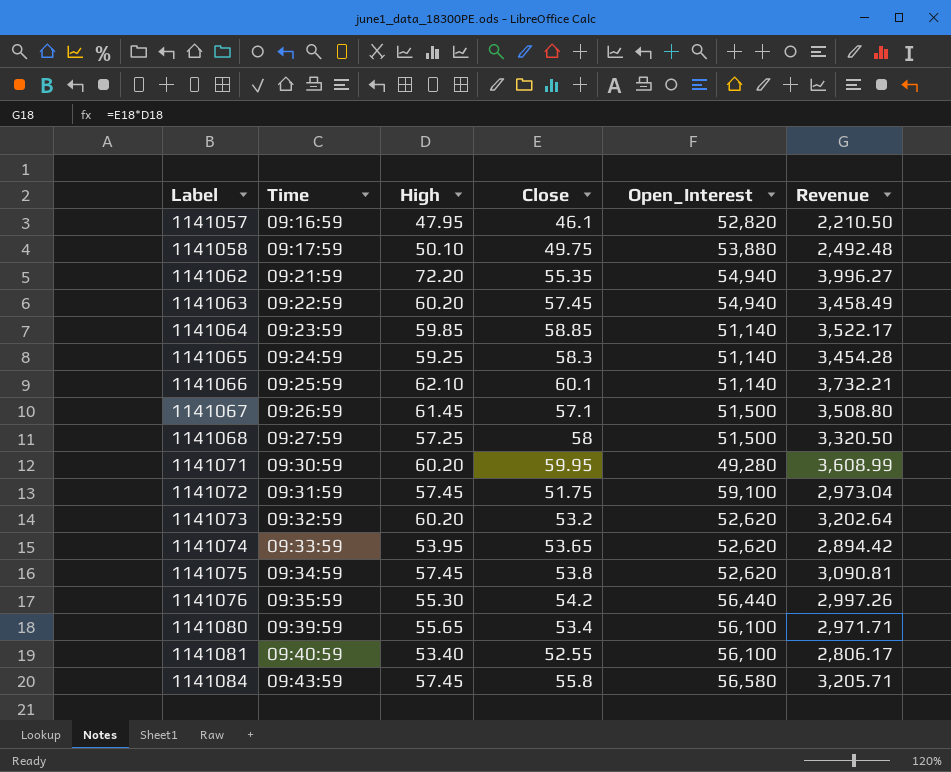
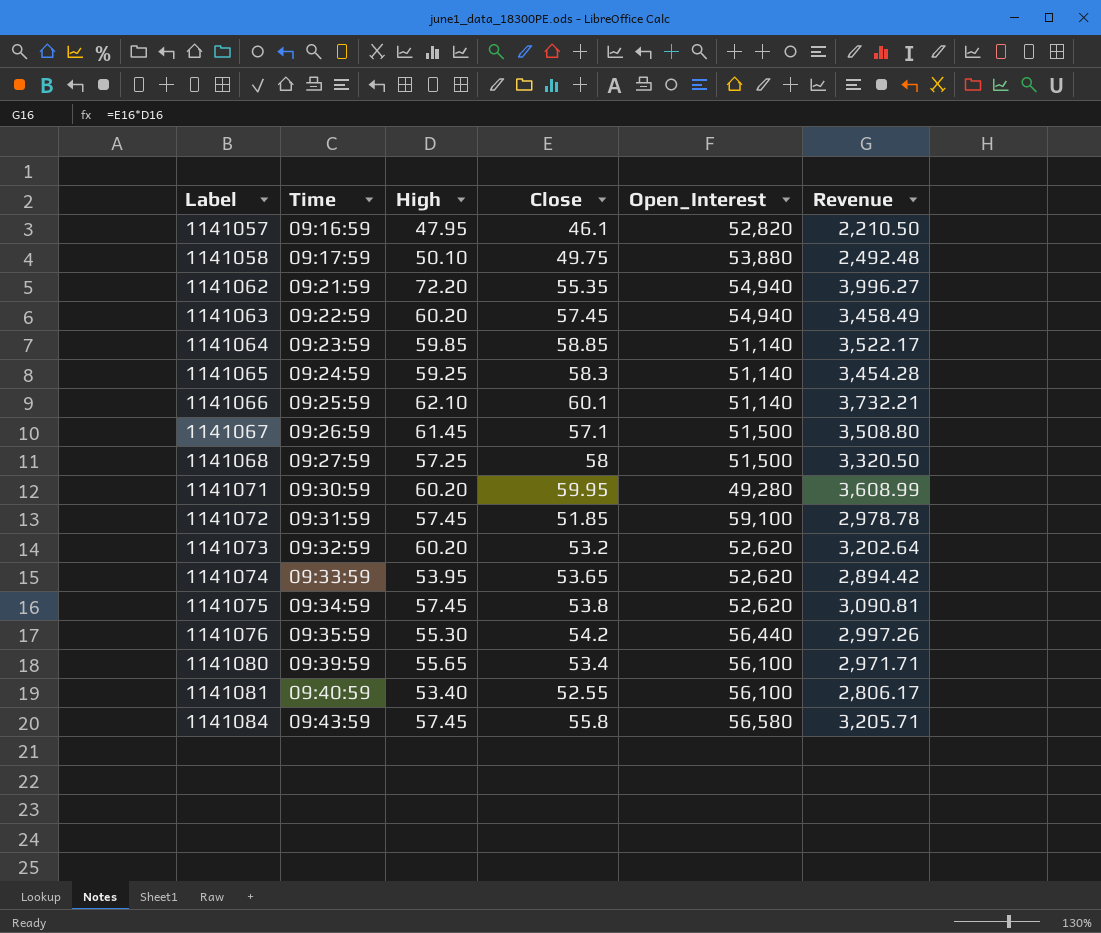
1141072 | Close: 51.75 -> 51.85
1141072 | Revenue: 2,973.04 -> 2,978.78

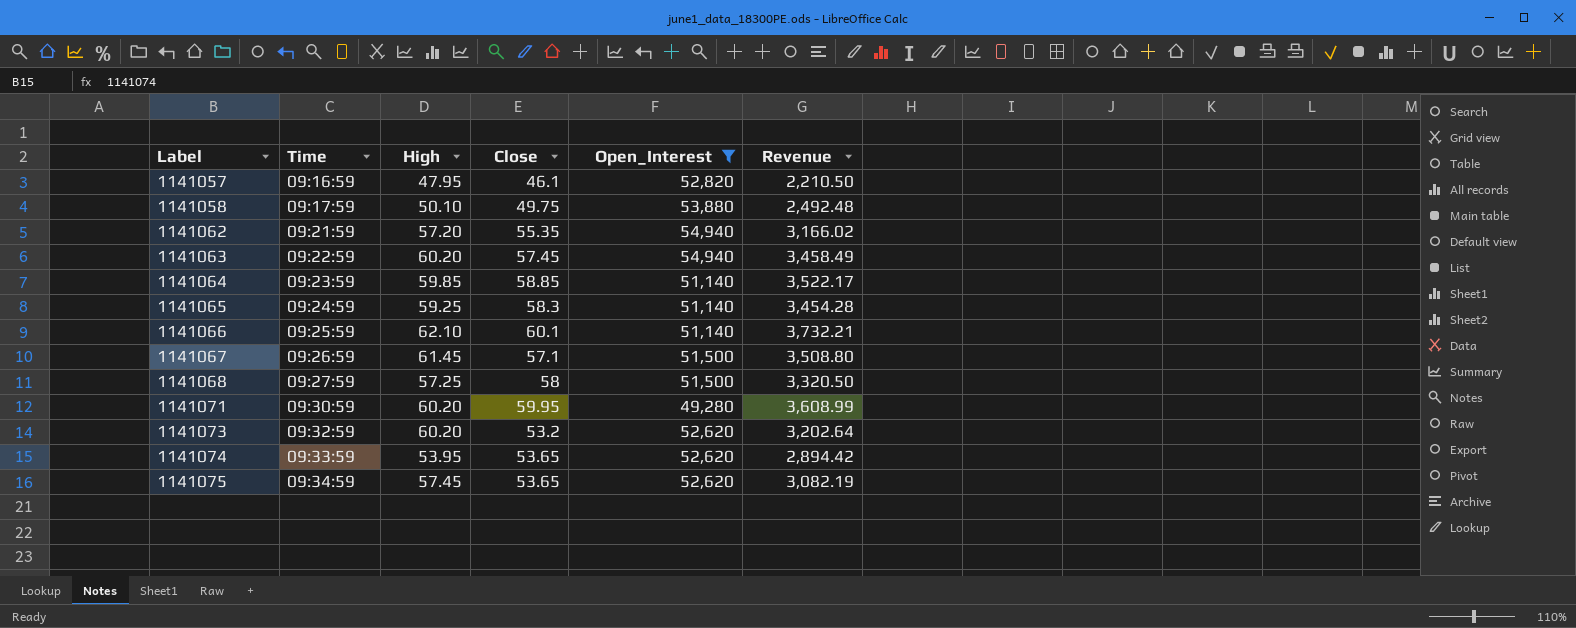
filter: none -> Open_Interest <= 54,940
1141062 | High: 72.20 -> 57.20
1141062 | Revenue: 3,996.27 -> 3,166.02
1141075 | Close: 53.8 -> 53.65
1141075 | Revenue: 3,090.81 -> 3,082.19

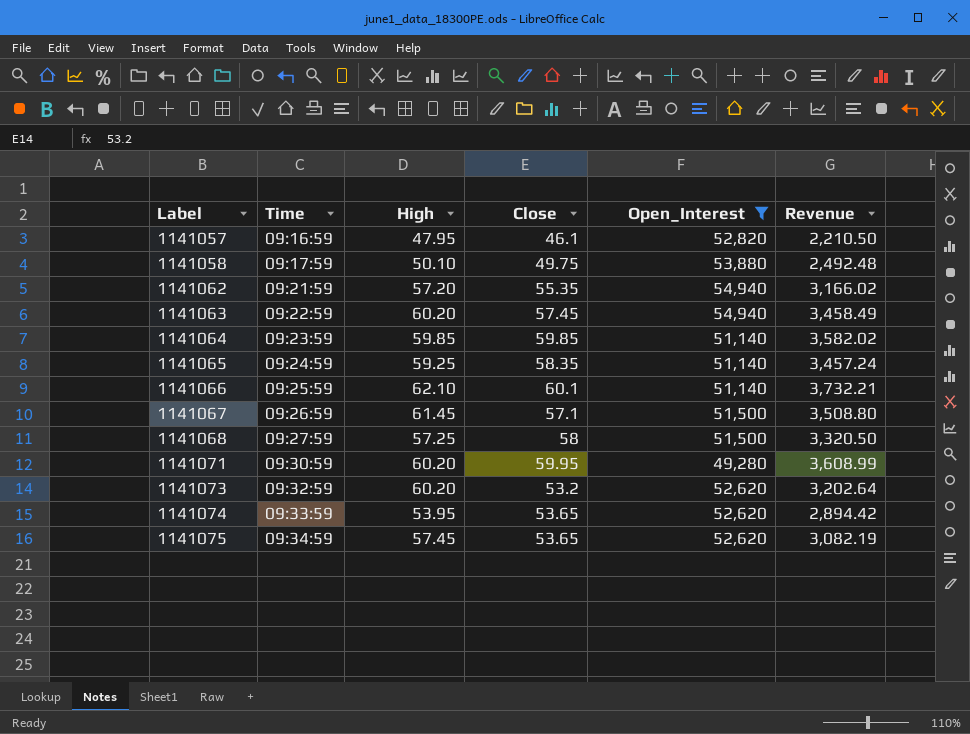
1141064 | Close: 58.85 -> 59.85
1141064 | Revenue: 3,522.17 -> 3,582.02
1141065 | Close: 58.3 -> 58.35
1141065 | Revenue: 3,454.28 -> 3,457.24

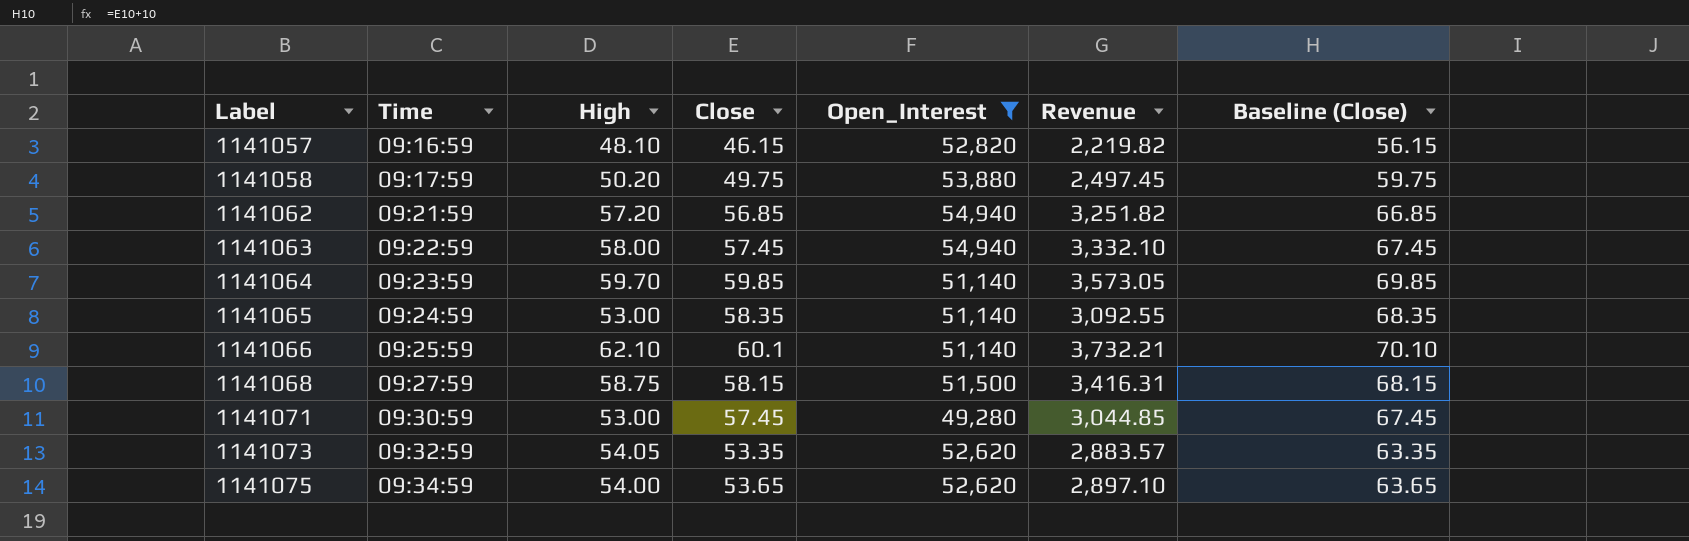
column Baseline (Close) | formula: none -> [Close] + 10
row 1141067: 09:26:59 | 61.45 | 57.1 | 51,500 | 3,508.80 -> none
row 1141074: 09:33:59 | 53.95 | 53.65 | 52,620 | 2,894.42 -> none
1141057 | High: 47.95 -> 48.10
1141057 | Close: 46.1 -> 46.15
1141057 | Revenue: 2,210.50 -> 2,219.82
1141058 | High: 50.10 -> 50.20
1141058 | Revenue: 2,492.48 -> 2,497.45
1141062 | Close: 55.35 -> 56.85
1141062 | Revenue: 3,166.02 -> 3,251.82
1141063 | High: 60.20 -> 58.00
1141063 | Revenue: 3,458.49 -> 3,332.10
1141064 | High: 59.85 -> 59.70
1141064 | Revenue: 3,582.02 -> 3,573.05
1141065 | High: 59.25 -> 53.00
1141065 | Revenue: 3,457.24 -> 3,092.55
1141068 | High: 57.25 -> 58.75
1141068 | Close: 58 -> 58.15
1141068 | Revenue: 3,320.50 -> 3,416.31
1141071 | High: 60.20 -> 53.00
1141071 | Close: 59.95 -> 57.45
1141071 | Revenue: 3,608.99 -> 3,044.85
1141073 | High: 60.20 -> 54.05
1141073 | Close: 53.2 -> 53.35
1141073 | Revenue: 3,202.64 -> 2,883.57
1141075 | High: 57.45 -> 54.00
1141075 | Revenue: 3,082.19 -> 2,897.10

